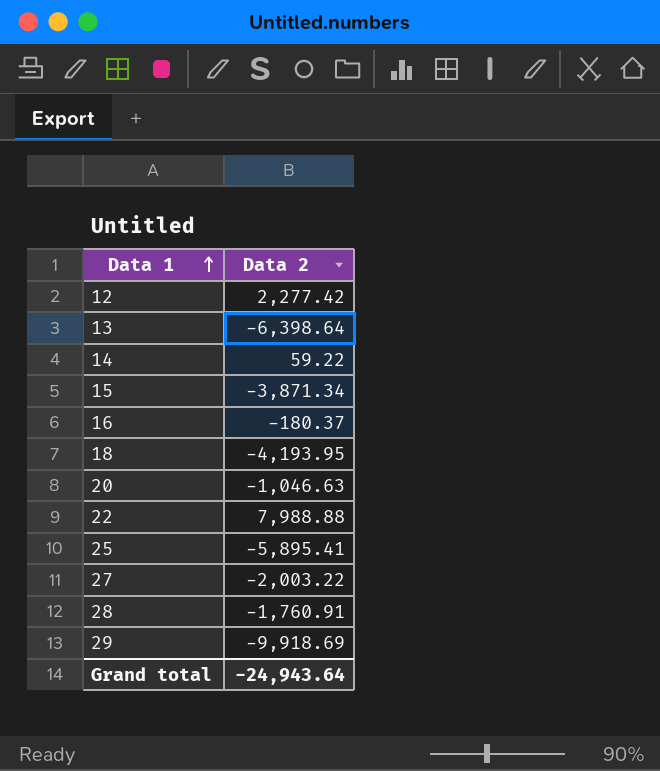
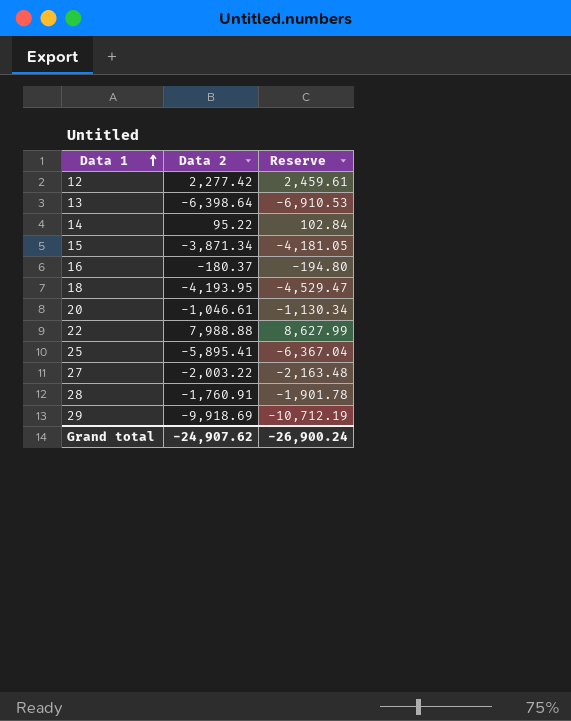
column Reserve | formula: none -> [Data 2] * 1.08
14 | Data 2: 59.22 -> 95.22
20 | Data 2: -1,046.63 -> -1,046.61
Grand total | Data 2: -24,943.64 -> -24,907.62

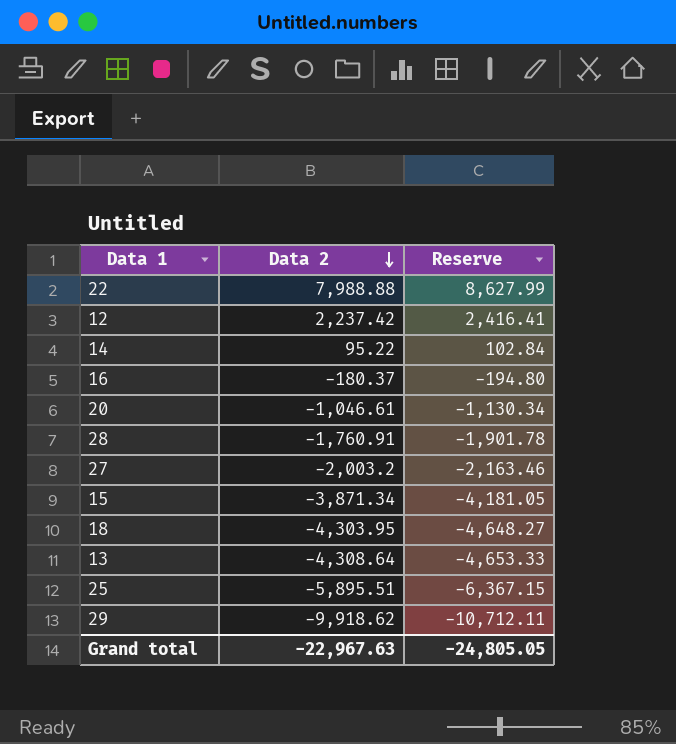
row order: Data 1 ascending -> Data 2 descending
12 | Data 2: 2,277.42 -> 2,237.42
12 | Reserve: 2,459.61 -> 2,416.41
27 | Data 2: -2,003.22 -> -2,003.2
27 | Reserve: -2,163.48 -> -2,163.46
18 | Data 2: -4,193.95 -> -4,303.95
18 | Reserve: -4,529.47 -> -4,648.27
13 | Data 2: -6,398.64 -> -4,308.64
13 | Reserve: -6,910.53 -> -4,653.33
25 | Data 2: -5,895.41 -> -5,895.51
25 | Reserve: -6,367.04 -> -6,367.15
29 | Data 2: -9,918.69 -> -9,918.62
29 | Reserve: -10,712.19 -> -10,712.11
Grand total | Data 2: -24,907.62 -> -22,967.63
Grand total | Reserve: -26,900.24 -> -24,805.05

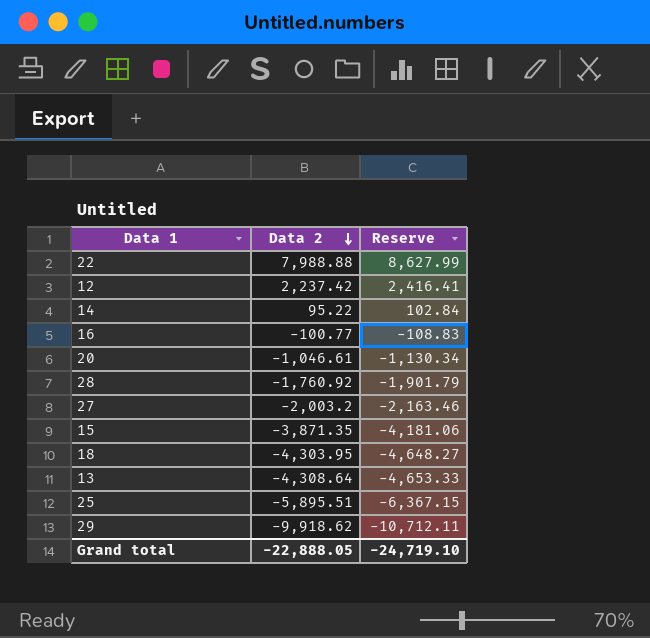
16 | Data 2: -180.37 -> -100.77
16 | Reserve: -194.80 -> -108.83
28 | Data 2: -1,760.91 -> -1,760.92
28 | Reserve: -1,901.78 -> -1,901.79
15 | Data 2: -3,871.34 -> -3,871.35
15 | Reserve: -4,181.05 -> -4,181.06
Grand total | Data 2: -22,967.63 -> -22,888.05
Grand total | Reserve: -24,805.05 -> -24,719.10

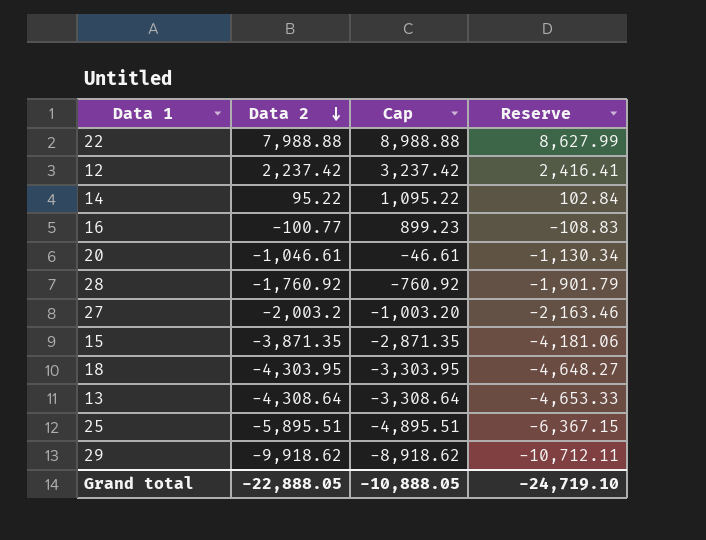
column Cap | formula: none -> [Data 2] + 1000

